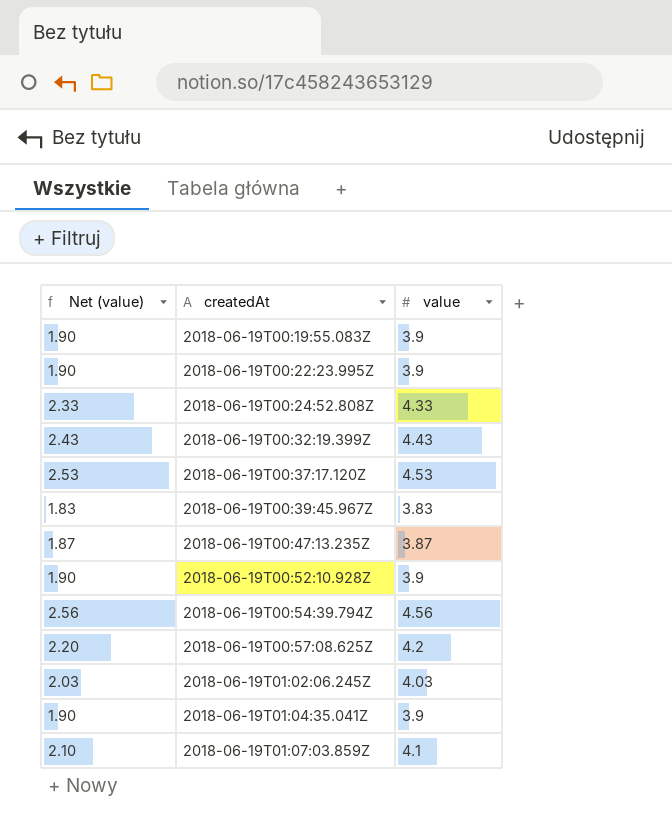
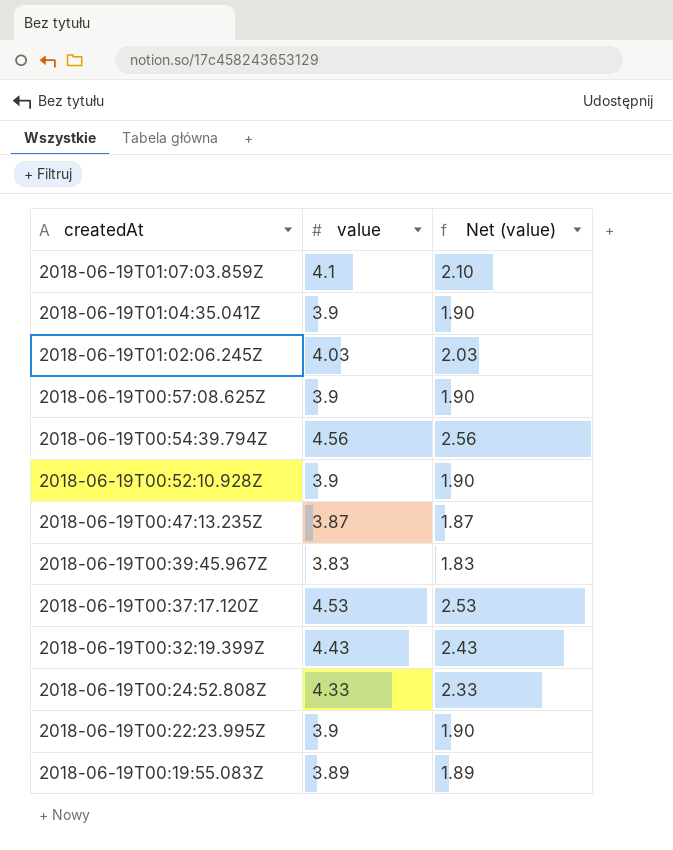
row order: createdAt ascending -> createdAt descending
column Net (value) | position: 1 -> 3
2018-06-19T00:57:08.625Z | value: 4.2 -> 3.9
2018-06-19T00:57:08.625Z | Net (value): 2.20 -> 1.90
2018-06-19T00:19:55.083Z | value: 3.9 -> 3.89
2018-06-19T00:19:55.083Z | Net (value): 1.90 -> 1.89

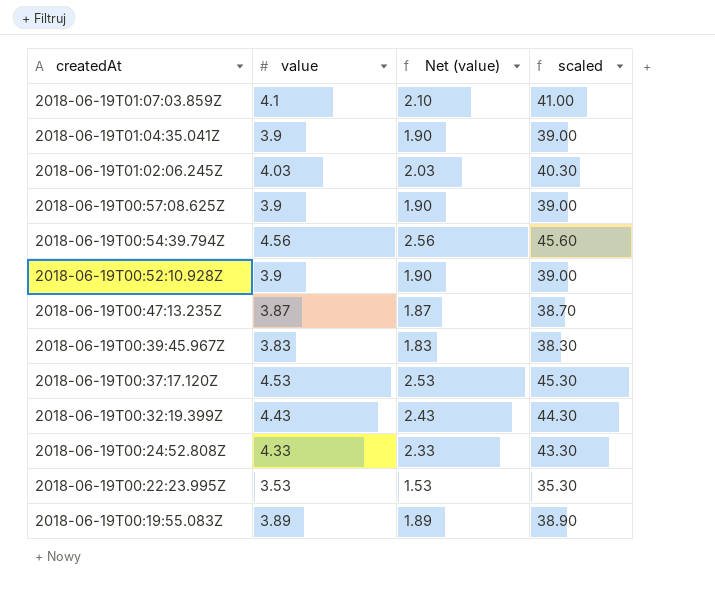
column scaled | formula: none -> [value] * 10
2018-06-19T00:22:23.995Z | value: 3.9 -> 3.53
2018-06-19T00:22:23.995Z | Net (value): 1.90 -> 1.53

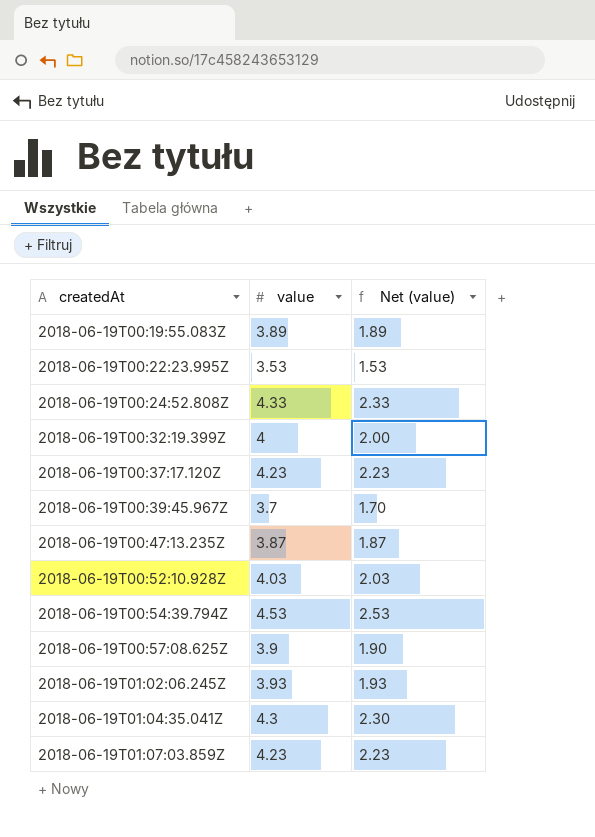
row order: createdAt descending -> createdAt ascending
column scaled | formula: [value] * 10 -> none
2018-06-19T00:32:19.399Z | value: 4.43 -> 4
2018-06-19T00:32:19.399Z | Net (value): 2.43 -> 2.00
2018-06-19T00:37:17.120Z | value: 4.53 -> 4.23
2018-06-19T00:37:17.120Z | Net (value): 2.53 -> 2.23
2018-06-19T00:39:45.967Z | value: 3.83 -> 3.7
2018-06-19T00:39:45.967Z | Net (value): 1.83 -> 1.70
2018-06-19T00:52:10.928Z | value: 3.9 -> 4.03
2018-06-19T00:52:10.928Z | Net (value): 1.90 -> 2.03
2018-06-19T00:54:39.794Z | value: 4.56 -> 4.53
2018-06-19T00:54:39.794Z | Net (value): 2.56 -> 2.53
2018-06-19T01:02:06.245Z | value: 4.03 -> 3.93
2018-06-19T01:02:06.245Z | Net (value): 2.03 -> 1.93
2018-06-19T01:04:35.041Z | value: 3.9 -> 4.3
2018-06-19T01:04:35.041Z | Net (value): 1.90 -> 2.30
2018-06-19T01:07:03.859Z | value: 4.1 -> 4.23
2018-06-19T01:07:03.859Z | Net (value): 2.10 -> 2.23

